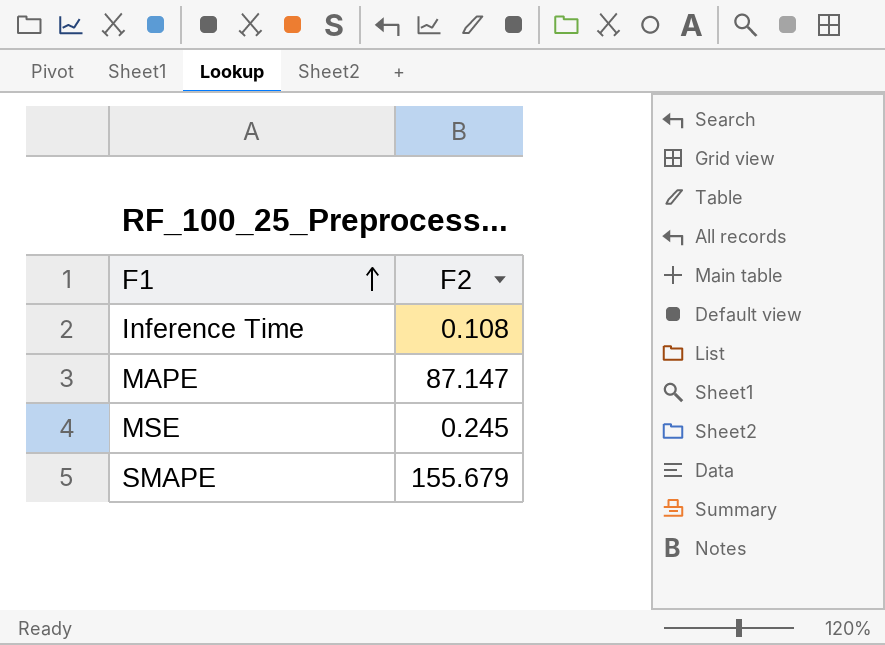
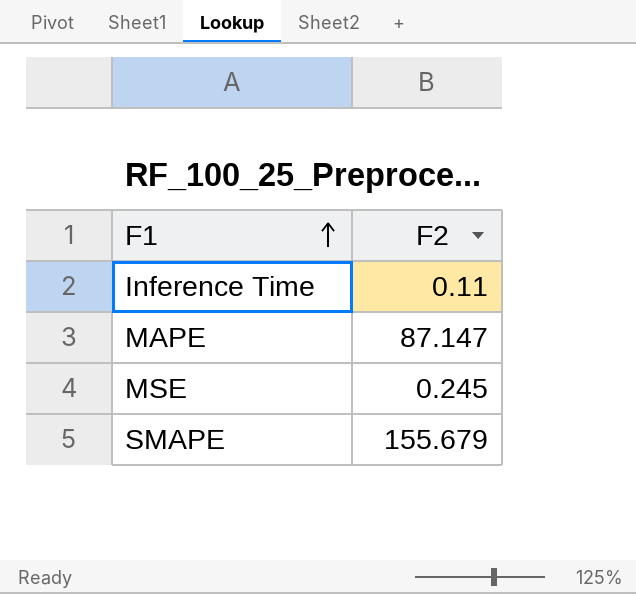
Inference Time | F2: 0.108 -> 0.11

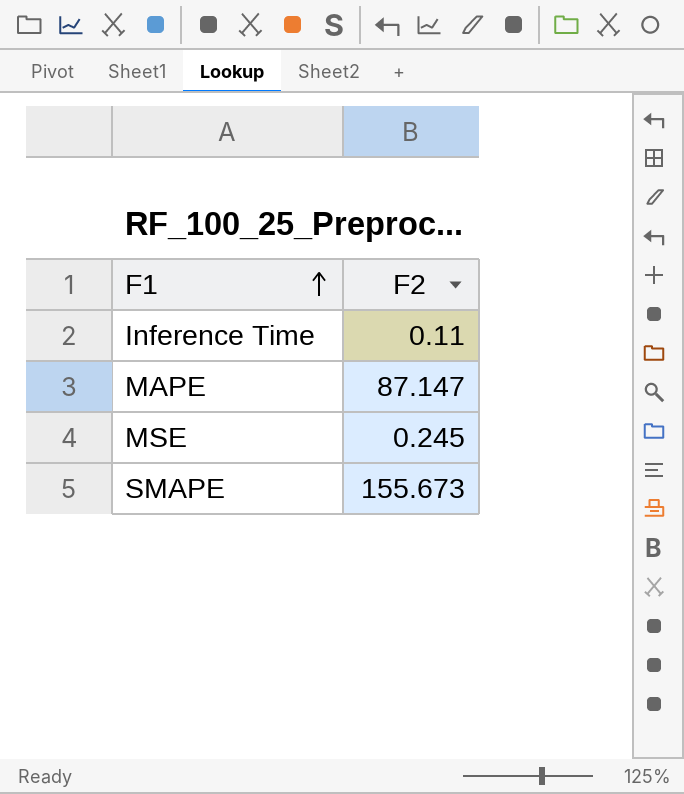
SMAPE | F2: 155.679 -> 155.673

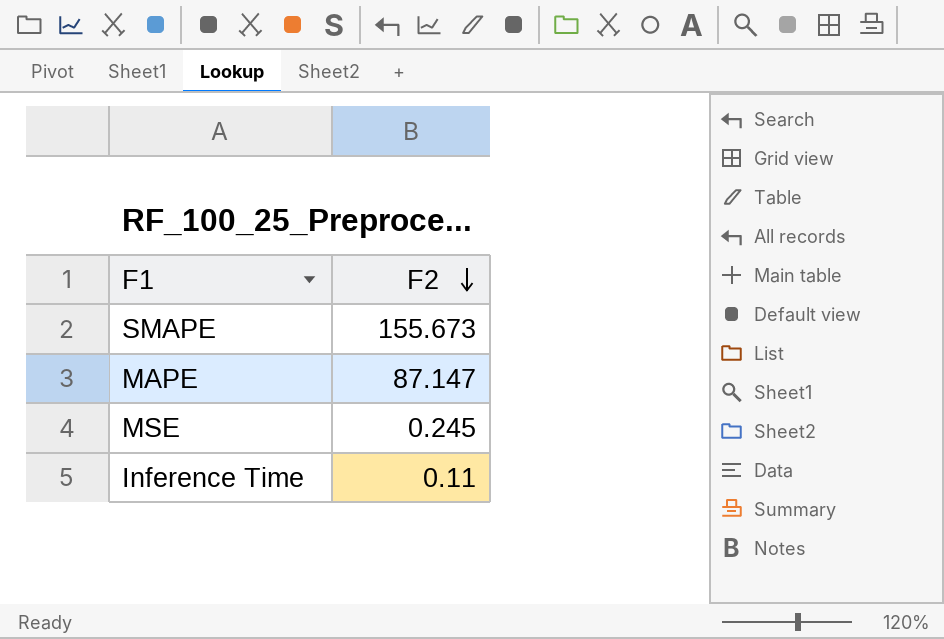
row order: F1 ascending -> F2 descending

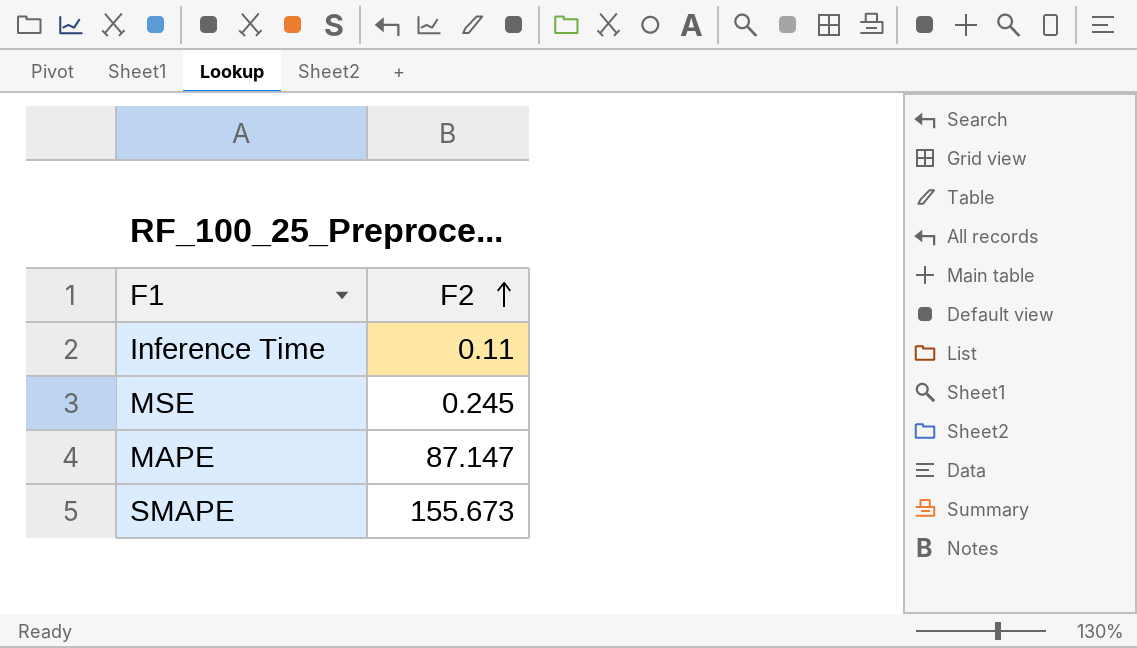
row order: F2 descending -> F2 ascending

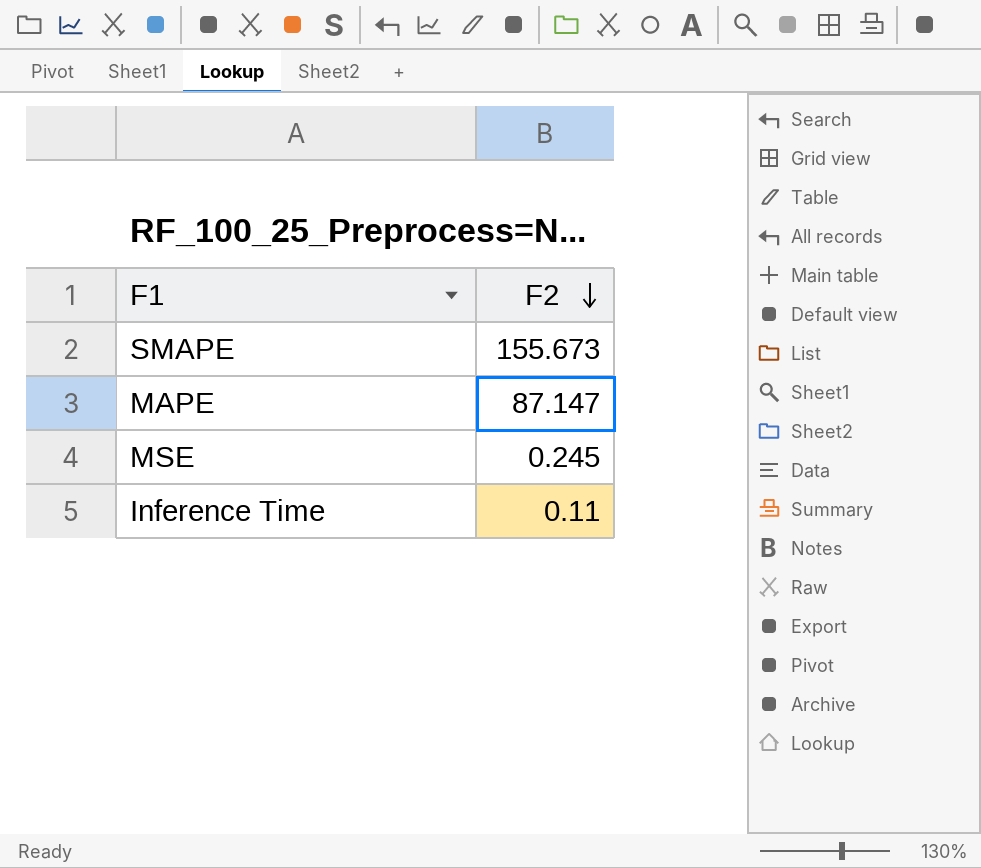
row order: F2 ascending -> F2 descending

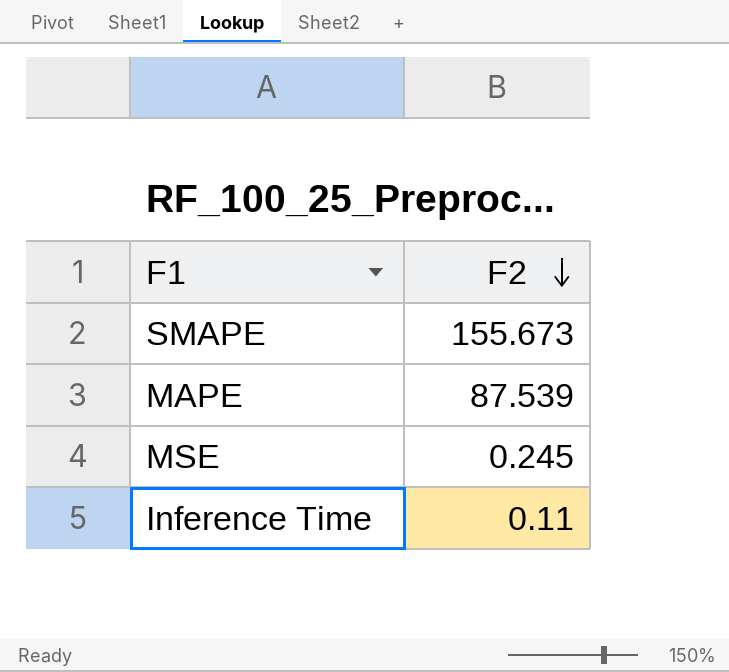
MAPE | F2: 87.147 -> 87.539

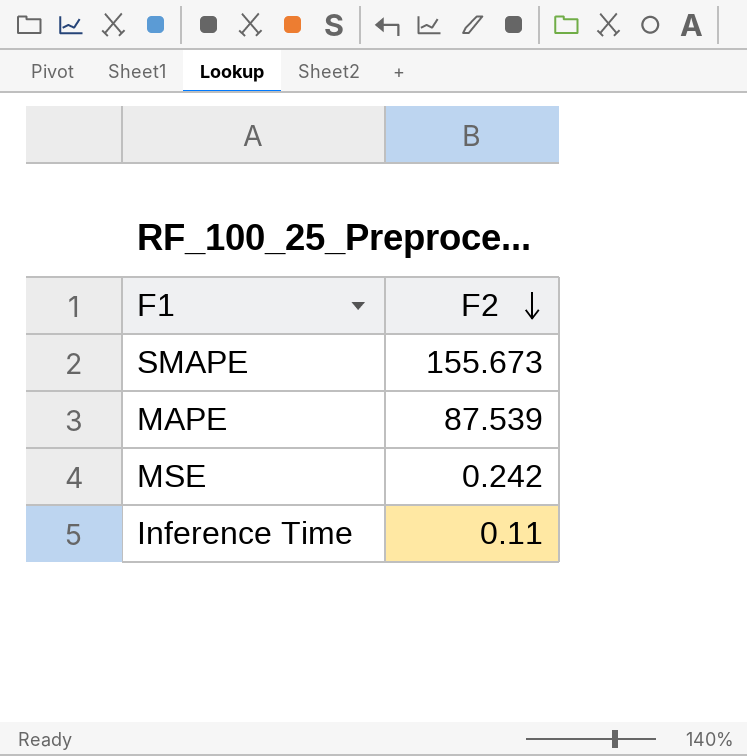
MSE | F2: 0.245 -> 0.242

